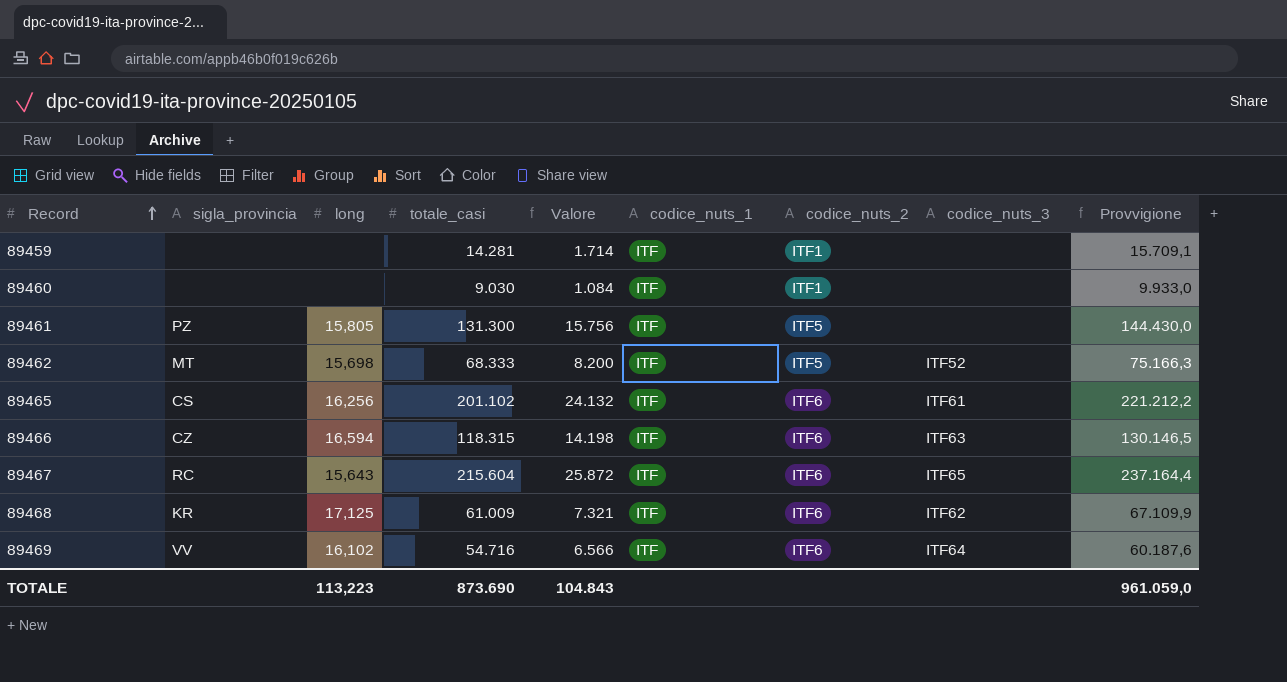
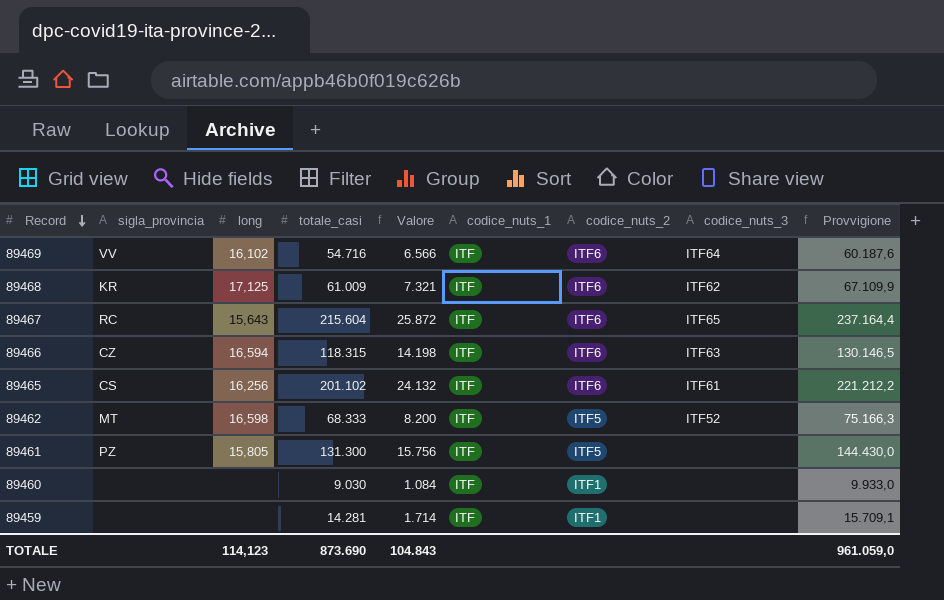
row order: Record ascending -> Record descending
89462 | long: 15,698 -> 16,598
TOTALE | long: 113,223 -> 114,123

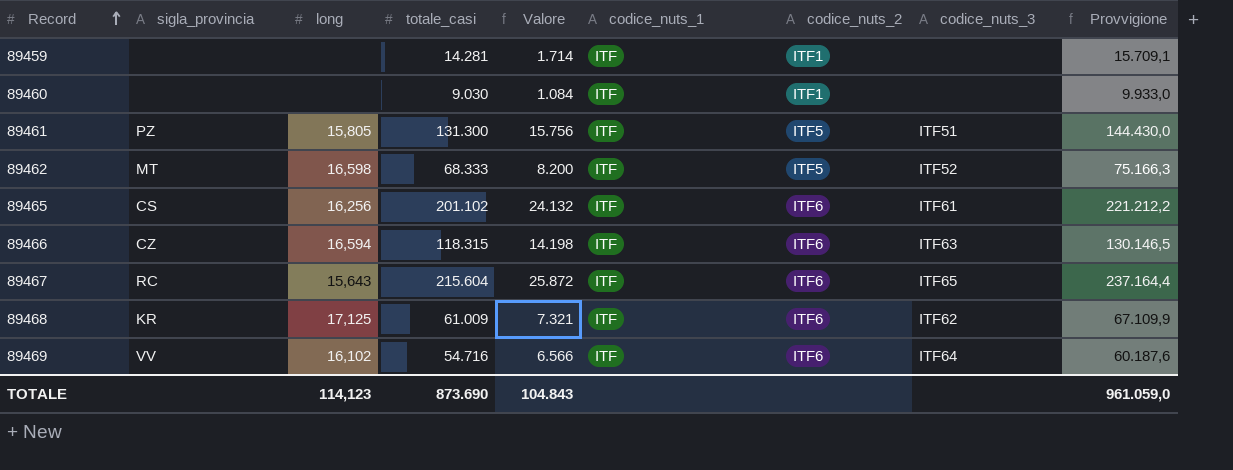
row order: Record descending -> Record ascending
89461 | codice_nuts_3: none -> ITF51

